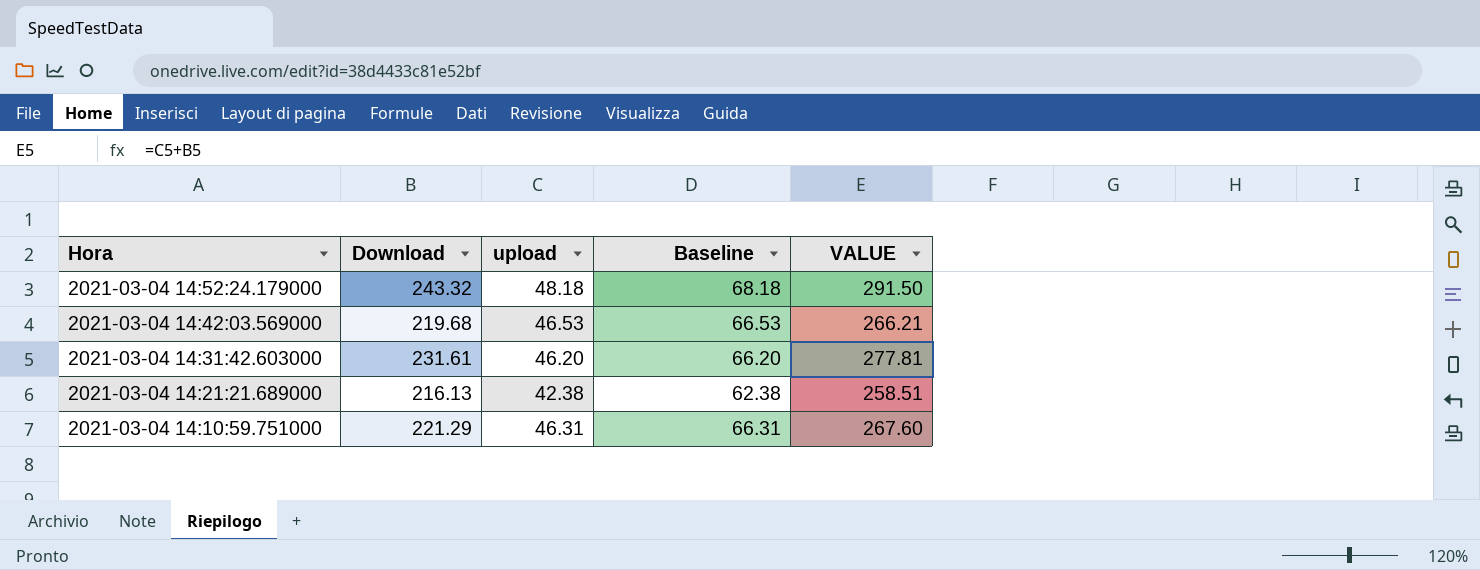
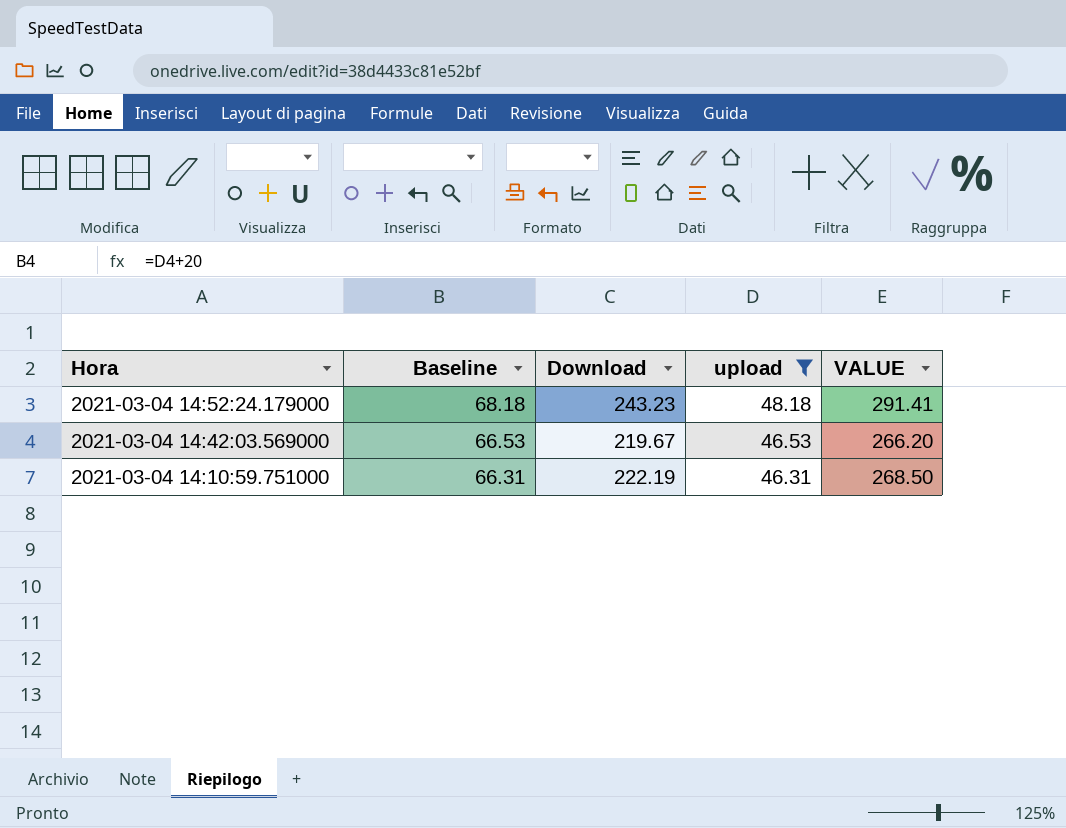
filter: none -> upload >= 46.31
column Baseline | position: 4 -> 2
2021-03-04 14:52:24.179000 | Download: 243.32 -> 243.23
2021-03-04 14:52:24.179000 | VALUE: 291.50 -> 291.41
2021-03-04 14:42:03.569000 | Download: 219.68 -> 219.67
2021-03-04 14:42:03.569000 | VALUE: 266.21 -> 266.20
2021-03-04 14:10:59.751000 | Download: 221.29 -> 222.19
2021-03-04 14:10:59.751000 | VALUE: 267.60 -> 268.50

